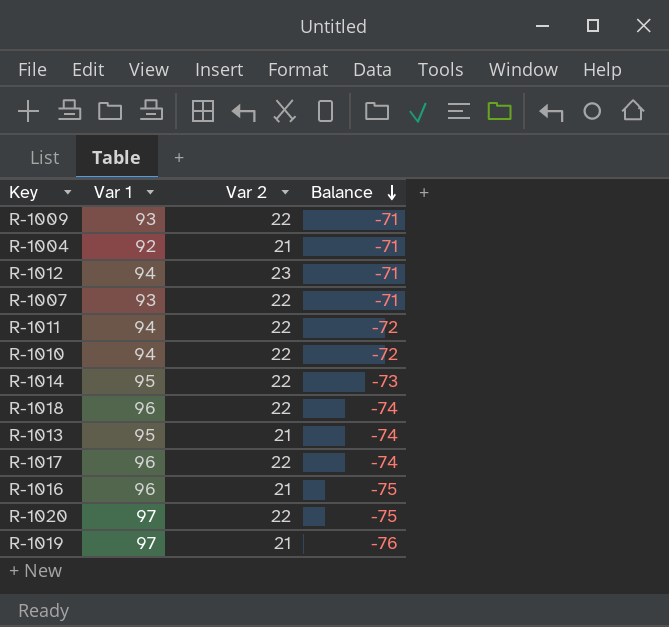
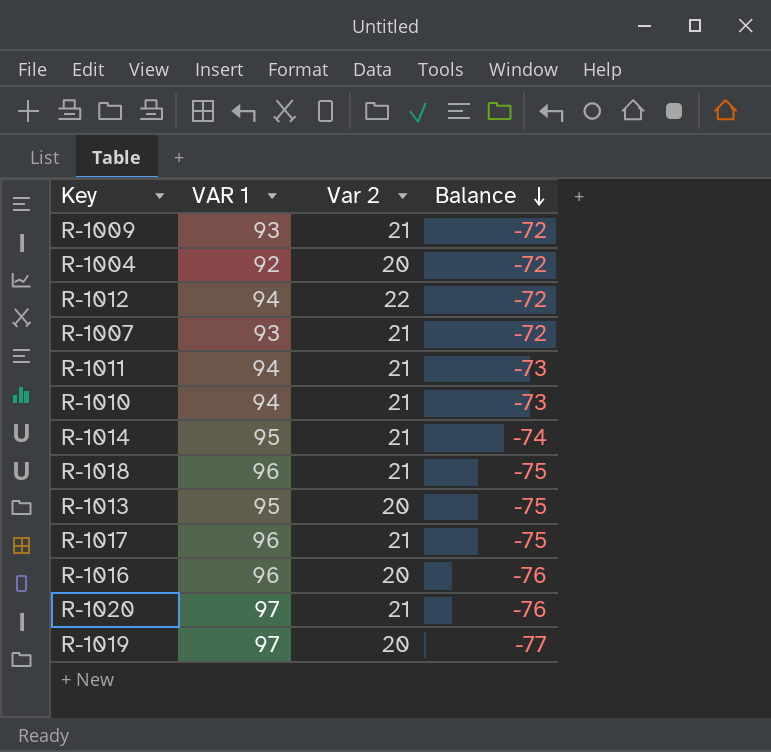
column name: Var 1 -> VAR 1
R-1009 | Var 2: 22 -> 21
R-1009 | Balance: -71 -> -72
R-1004 | Var 2: 21 -> 20
R-1004 | Balance: -71 -> -72
R-1012 | Var 2: 23 -> 22
R-1012 | Balance: -71 -> -72
R-1007 | Var 2: 22 -> 21
R-1007 | Balance: -71 -> -72
R-1011 | Var 2: 22 -> 21
R-1011 | Balance: -72 -> -73
R-1010 | Var 2: 22 -> 21
R-1010 | Balance: -72 -> -73
R-1014 | Var 2: 22 -> 21
R-1014 | Balance: -73 -> -74
R-1018 | Var 2: 22 -> 21
R-1018 | Balance: -74 -> -75
R-1013 | Var 2: 21 -> 20
R-1013 | Balance: -74 -> -75
R-1017 | Var 2: 22 -> 21
R-1017 | Balance: -74 -> -75
R-1016 | Var 2: 21 -> 20
R-1016 | Balance: -75 -> -76
R-1020 | Var 2: 22 -> 21
R-1020 | Balance: -75 -> -76
R-1019 | Var 2: 21 -> 20
R-1019 | Balance: -76 -> -77

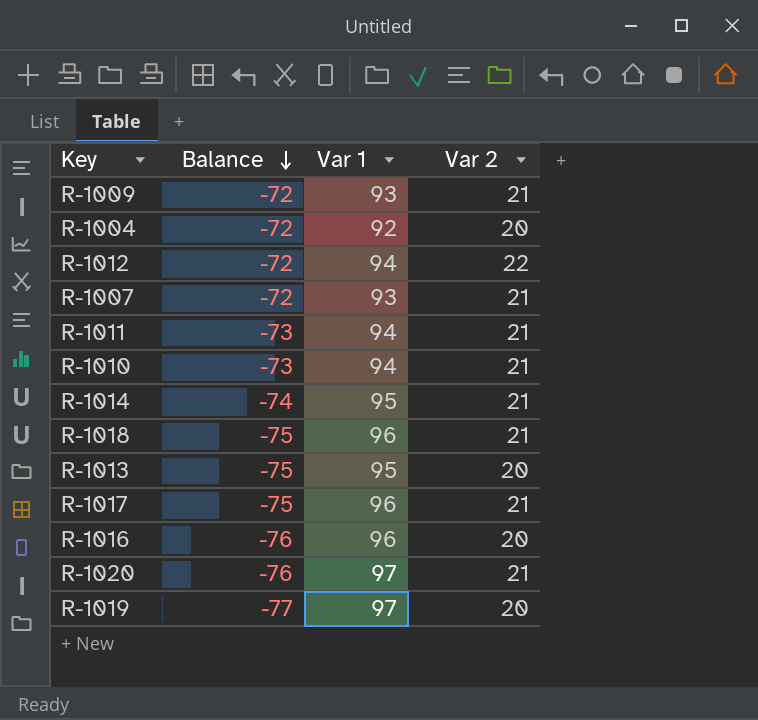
column Balance | position: 4 -> 2
column name: VAR 1 -> Var 1

